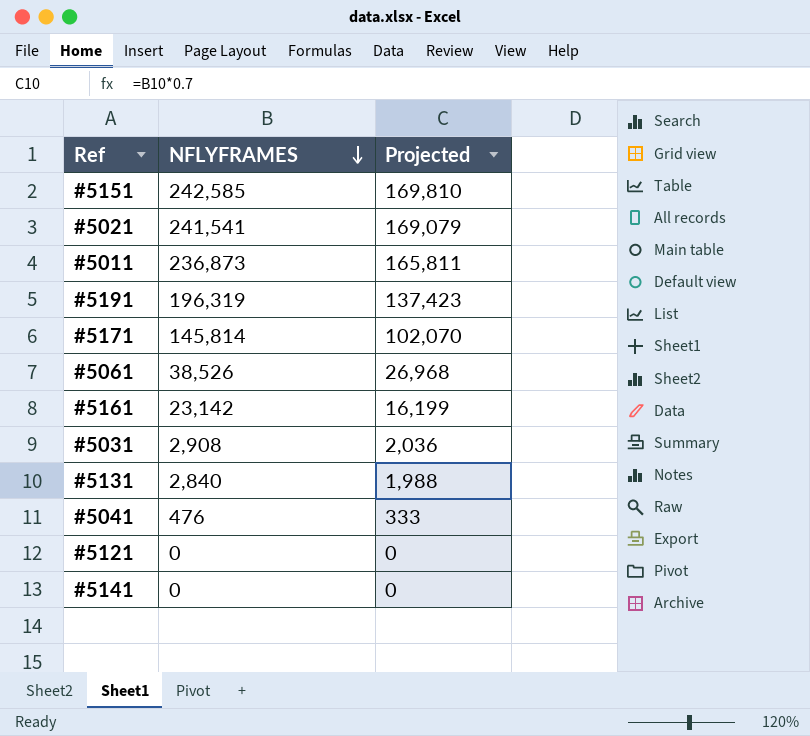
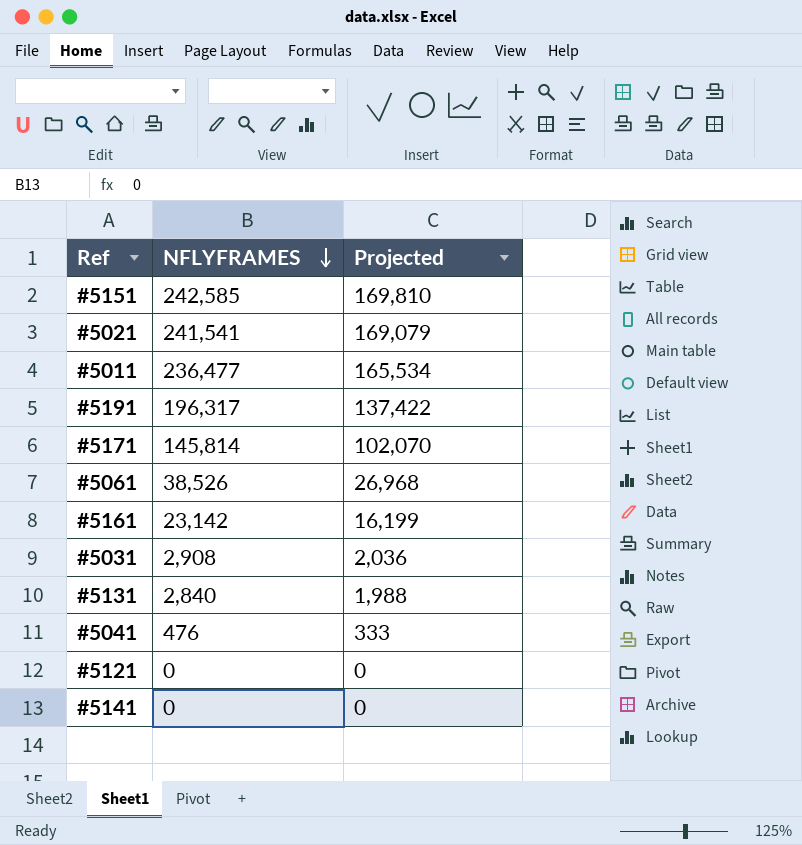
#5011 | NFLYFRAMES: 236,873 -> 236,477
#5011 | Projected: 165,811 -> 165,534
#5191 | NFLYFRAMES: 196,319 -> 196,317
#5191 | Projected: 137,423 -> 137,422

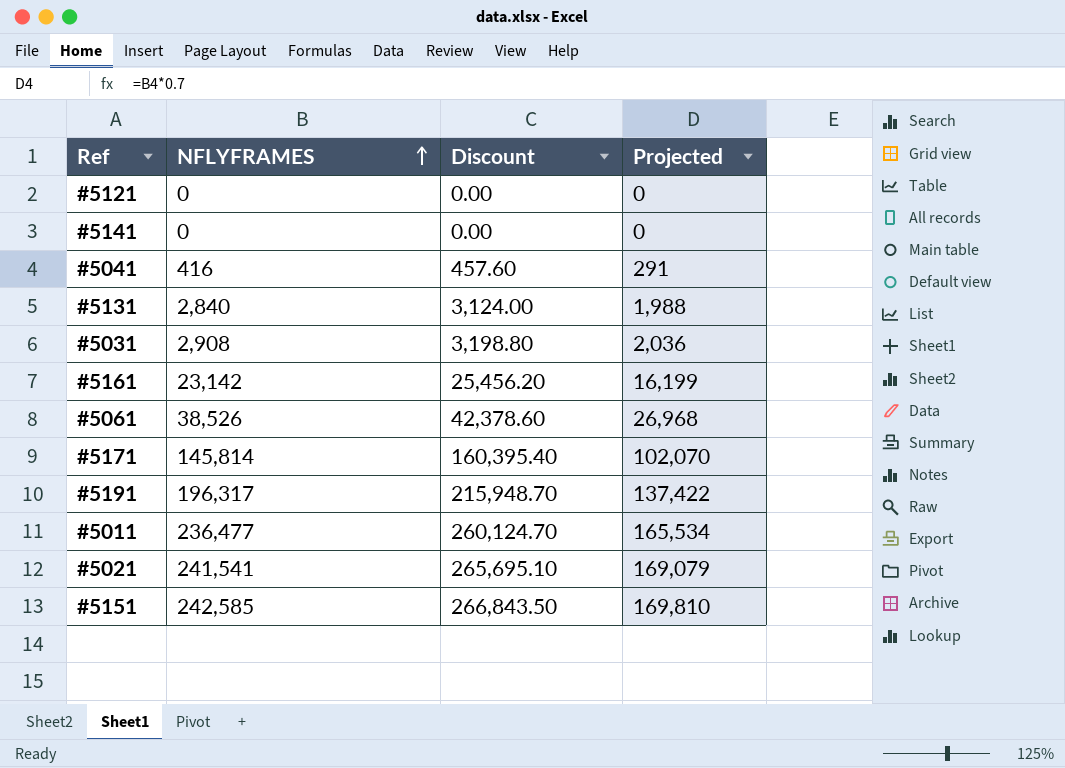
row order: NFLYFRAMES descending -> NFLYFRAMES ascending
column Discount | formula: none -> [NFLYFRAMES] * 1.1
#5041 | NFLYFRAMES: 476 -> 416
#5041 | Projected: 333 -> 291

